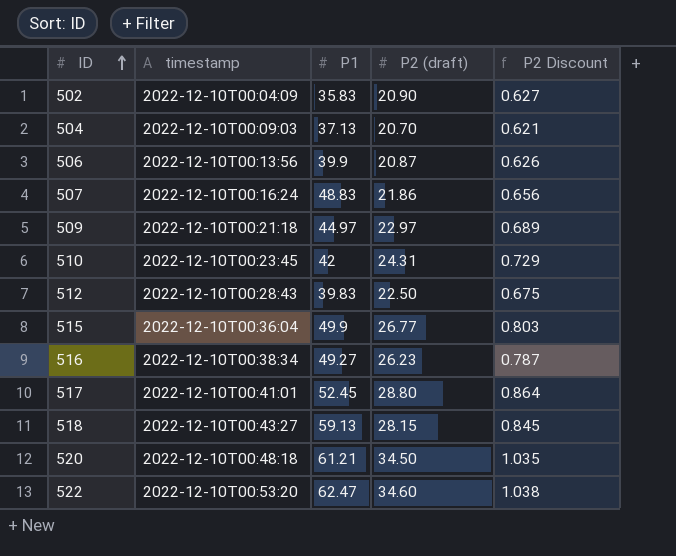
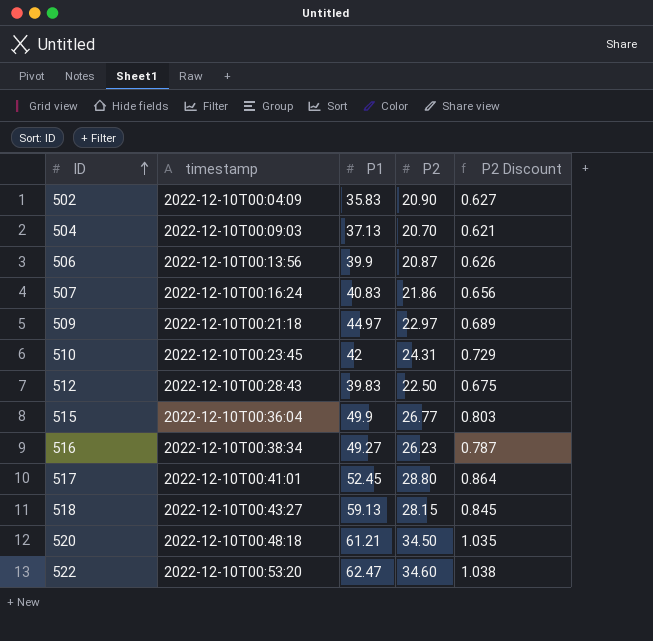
column name: P2 (draft) -> P2
507 | P1: 48.83 -> 40.83

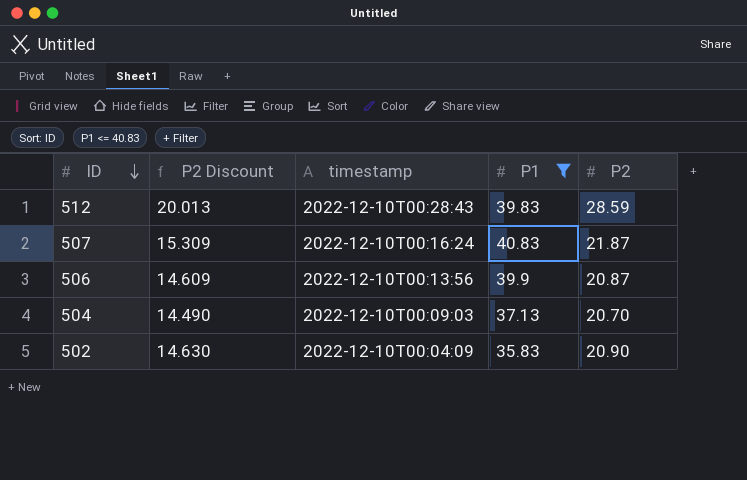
filter: none -> P1 <= 40.83
row order: ID ascending -> ID descending
column P2 Discount | formula: [P2] * 0.03 -> [P2] * 0.7
column P2 Discount | position: 5 -> 2
512 | P2: 22.50 -> 28.59
507 | P2: 21.86 -> 21.87

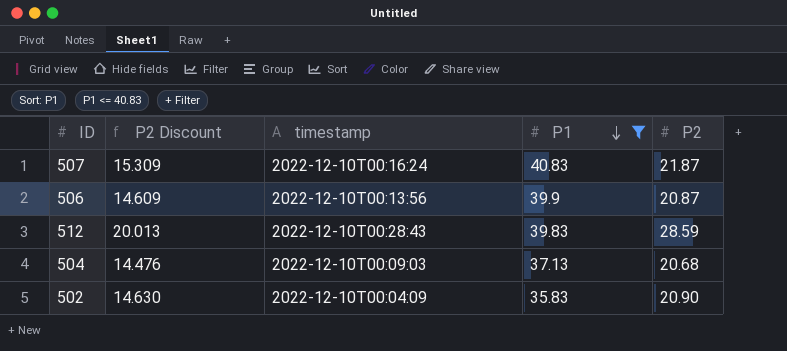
row order: ID descending -> P1 descending
504 | P2 Discount: 14.490 -> 14.476
504 | P2: 20.70 -> 20.68

